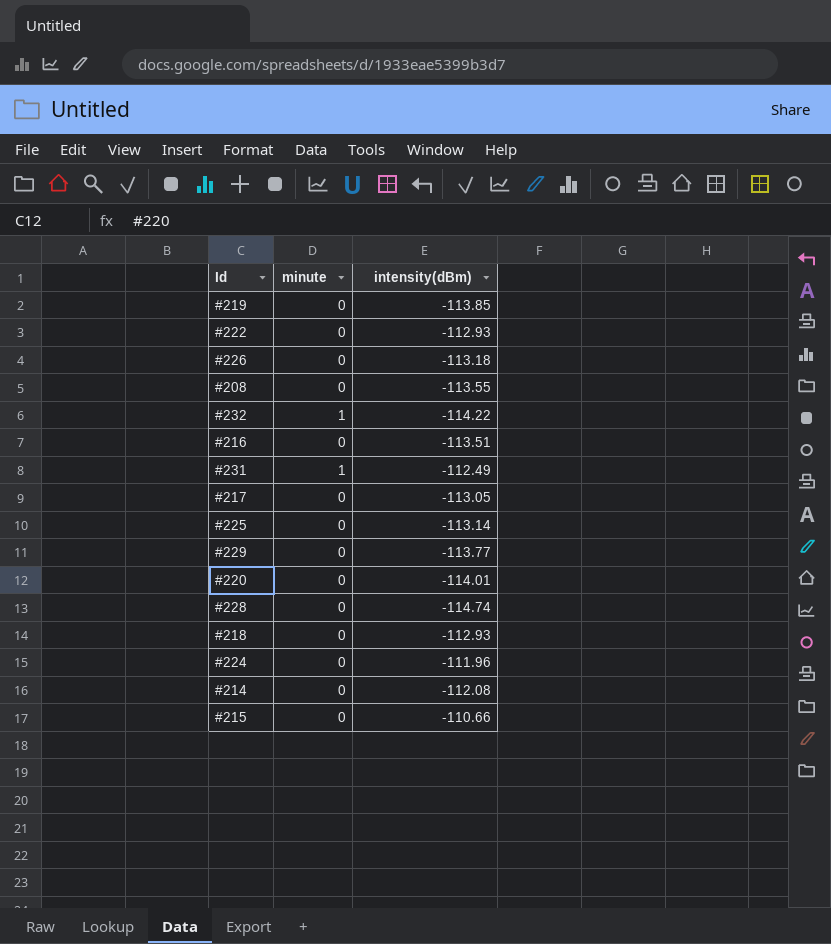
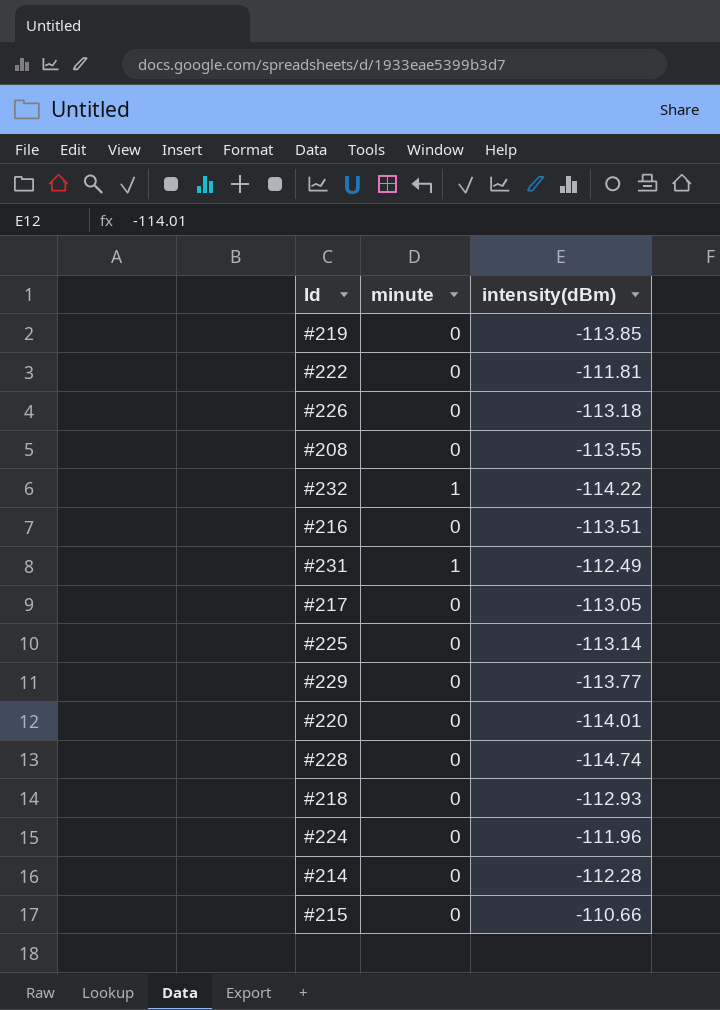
#222 | intensity(dBm): -112.93 -> -111.81
#214 | intensity(dBm): -112.08 -> -112.28

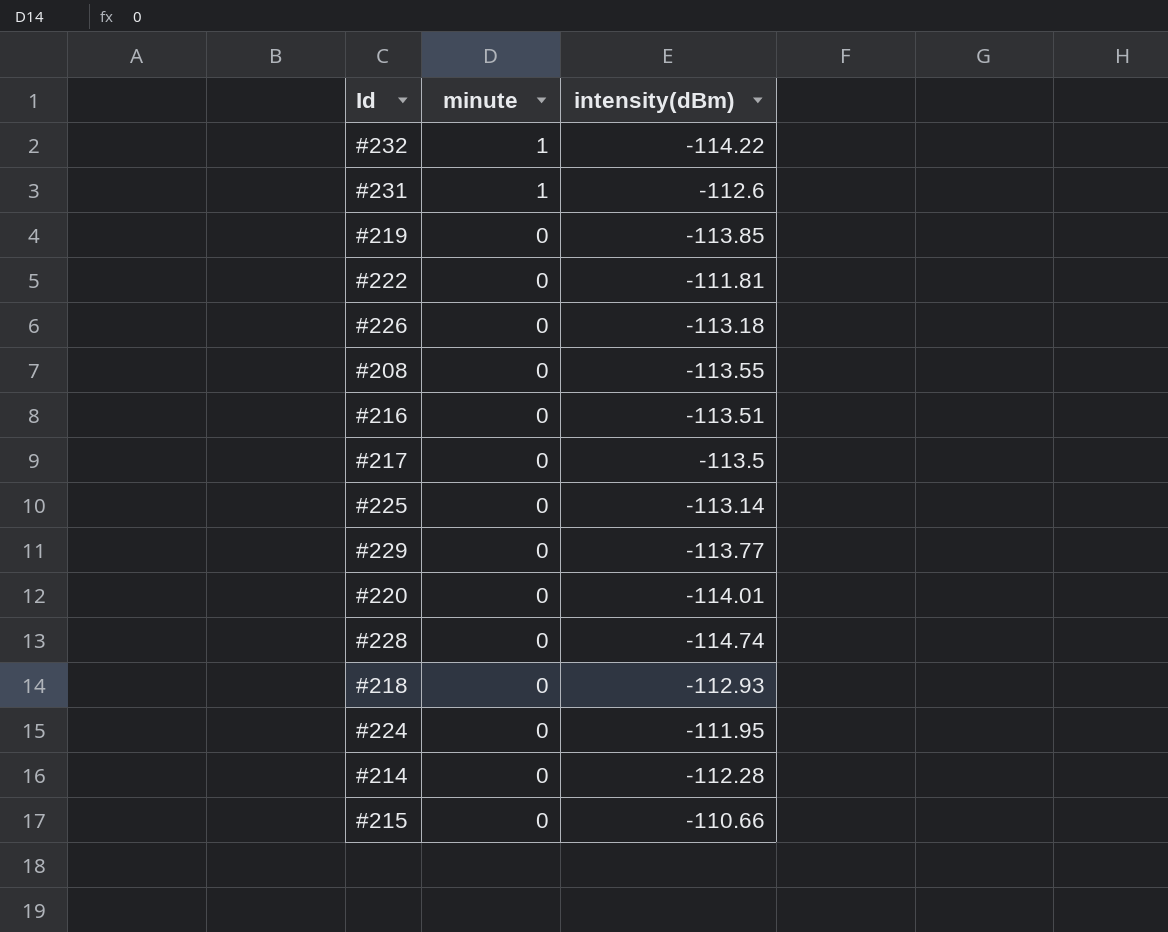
row order: none -> minute descending
#231 | intensity(dBm): -112.49 -> -112.6
#217 | intensity(dBm): -113.05 -> -113.5
#224 | intensity(dBm): -111.96 -> -111.95

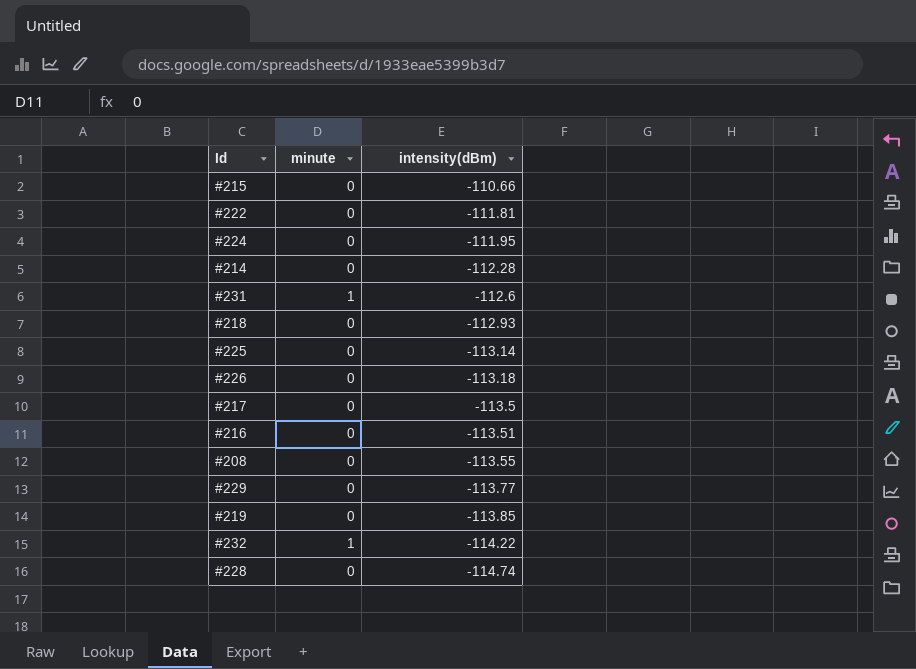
row order: minute descending -> intensity(dBm) descending
row #220: 0 | -114.01 -> none

